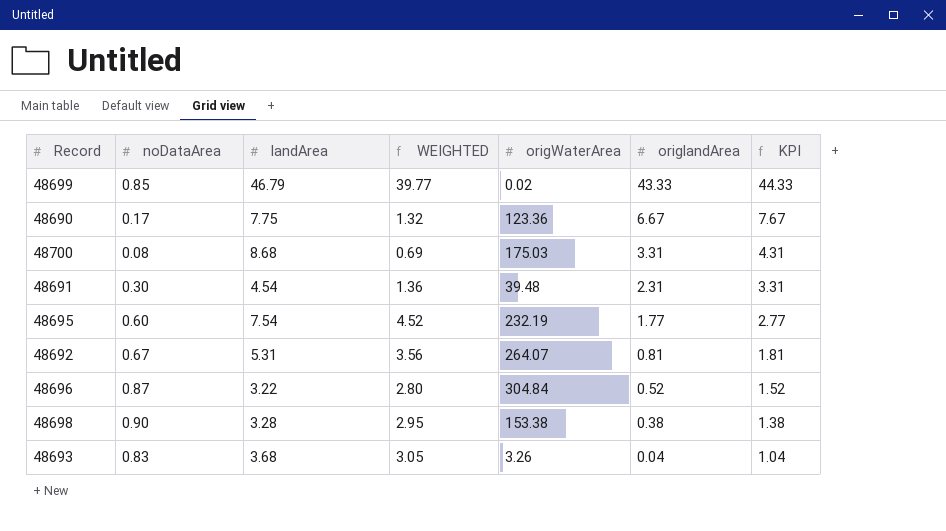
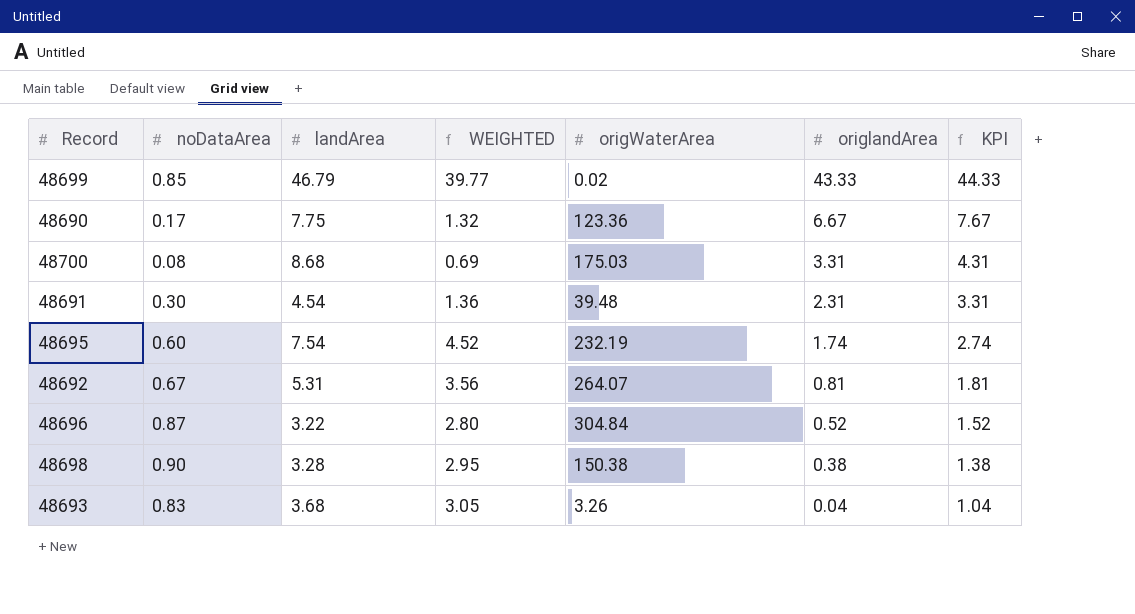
48695 | origlandArea: 1.77 -> 1.74
48695 | KPI: 2.77 -> 2.74
48698 | origWaterArea: 153.38 -> 150.38

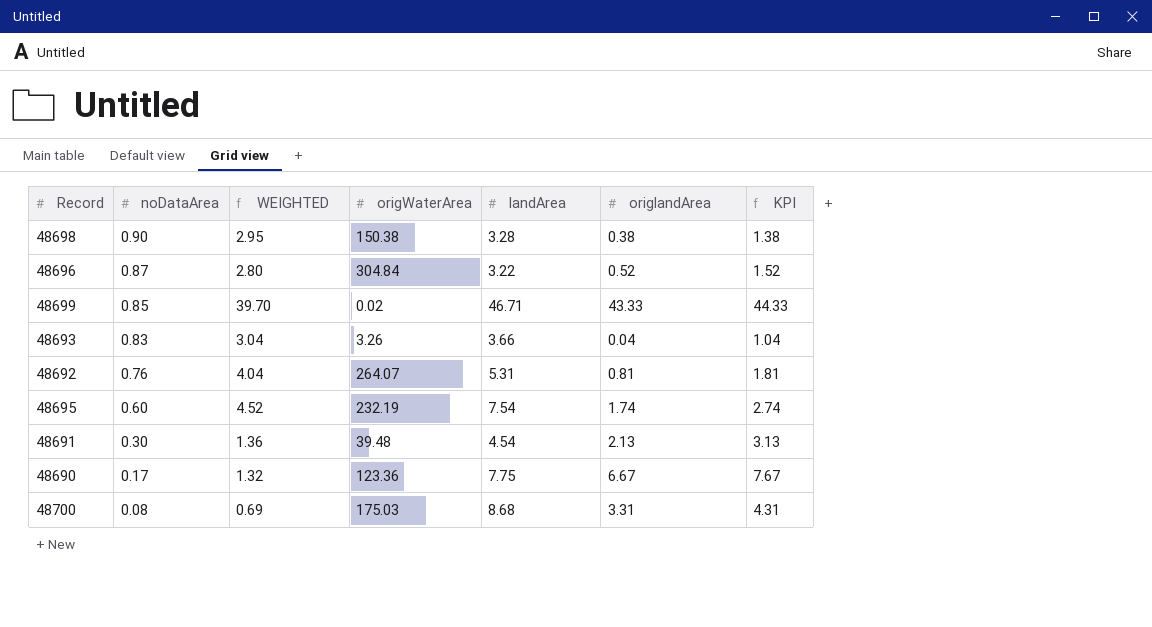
row order: origlandArea descending -> noDataArea descending
column landArea | position: 3 -> 5
48699 | WEIGHTED: 39.77 -> 39.70
48699 | landArea: 46.79 -> 46.71
48693 | WEIGHTED: 3.05 -> 3.04
48693 | landArea: 3.68 -> 3.66
48692 | noDataArea: 0.67 -> 0.76
48692 | WEIGHTED: 3.56 -> 4.04
48691 | origlandArea: 2.31 -> 2.13
48691 | KPI: 3.31 -> 3.13

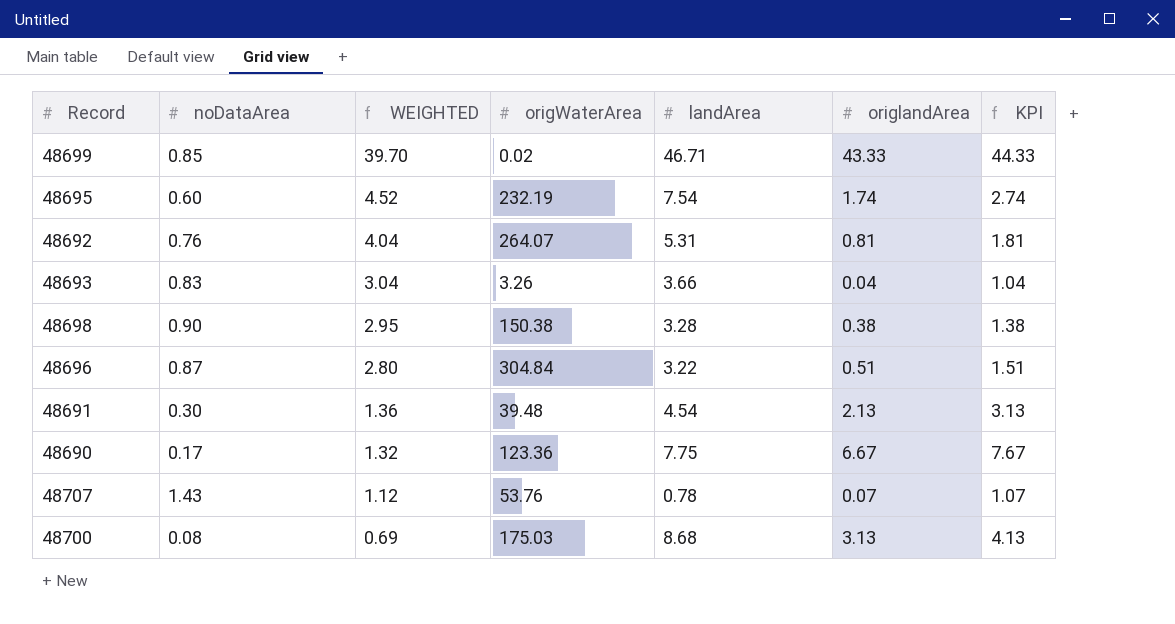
row order: noDataArea descending -> WEIGHTED descending
48696 | origlandArea: 0.52 -> 0.51
48696 | KPI: 1.52 -> 1.51
row 48707: none -> 1.43 | 1.12 | 53.76 | 0.78 | 0.07 | 1.07
48700 | origlandArea: 3.31 -> 3.13
48700 | KPI: 4.31 -> 4.13

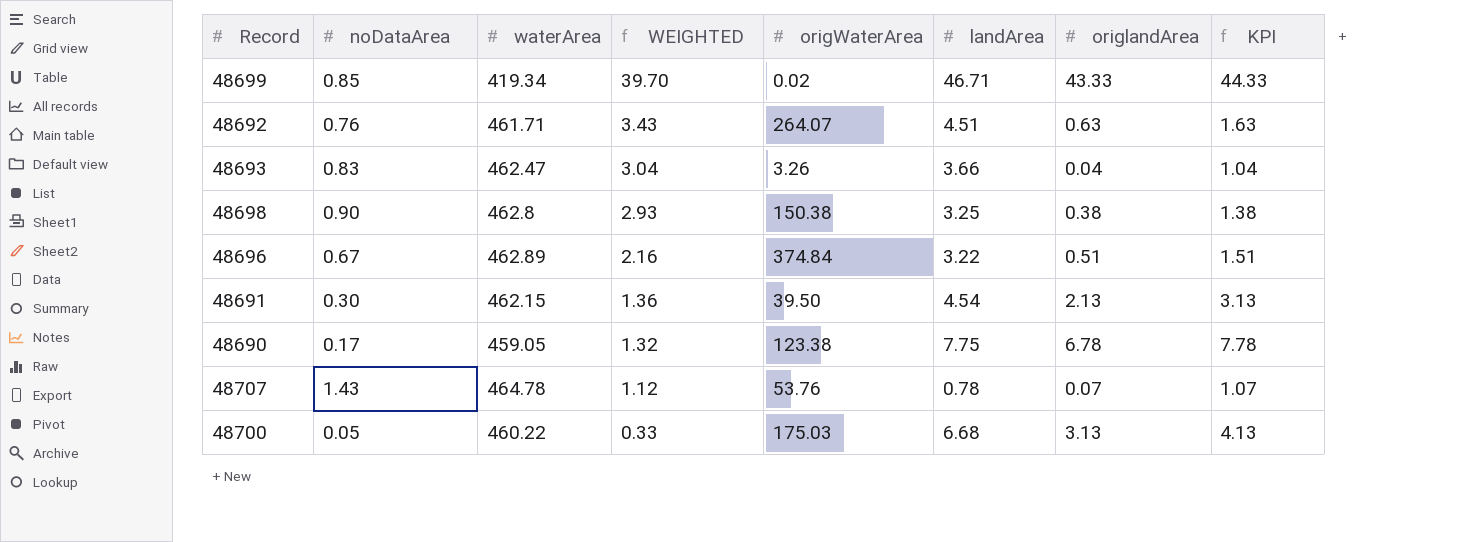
column waterArea | position: none -> 3
row 48695: 0.60 | 4.52 | 232.19 | 7.54 | 1.74 | 2.74 -> none
48692 | WEIGHTED: 4.04 -> 3.43
48692 | landArea: 5.31 -> 4.51
48692 | origlandArea: 0.81 -> 0.63
48692 | KPI: 1.81 -> 1.63
48698 | WEIGHTED: 2.95 -> 2.93
48698 | landArea: 3.28 -> 3.25
48696 | noDataArea: 0.87 -> 0.67
48696 | WEIGHTED: 2.80 -> 2.16
48696 | origWaterArea: 304.84 -> 374.84
48691 | origWaterArea: 39.48 -> 39.50
48690 | origWaterArea: 123.36 -> 123.38
48690 | origlandArea: 6.67 -> 6.78
48690 | KPI: 7.67 -> 7.78
48700 | noDataArea: 0.08 -> 0.05
48700 | WEIGHTED: 0.69 -> 0.33
48700 | landArea: 8.68 -> 6.68

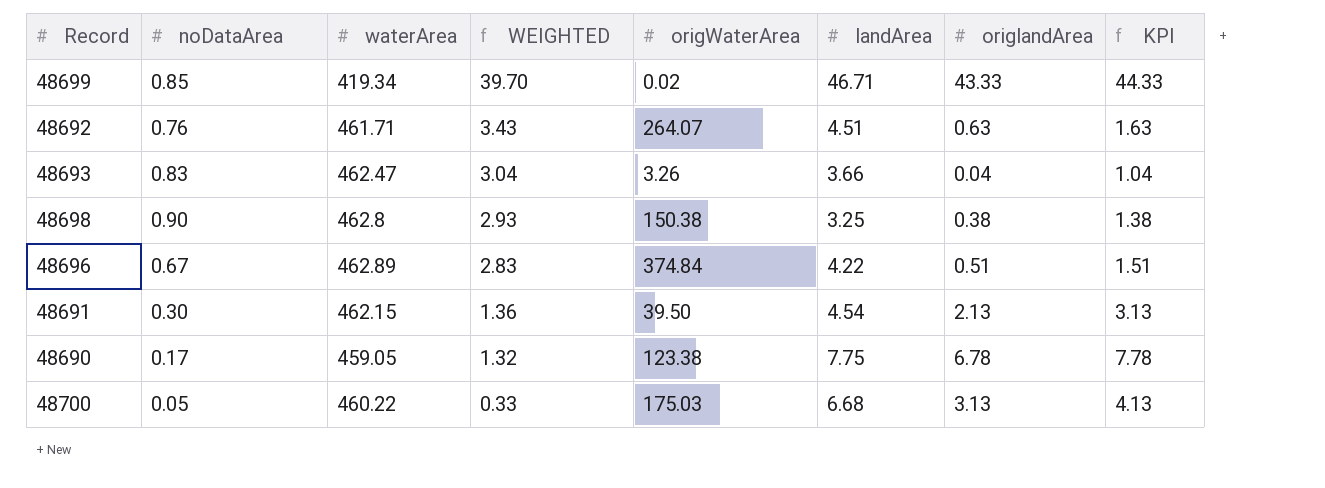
row 48707: 1.43 | 464.78 | 1.12 | 53.76 | 0.78 | 0.07 | 1.07 -> none
48696 | WEIGHTED: 2.16 -> 2.83
48696 | landArea: 3.22 -> 4.22

